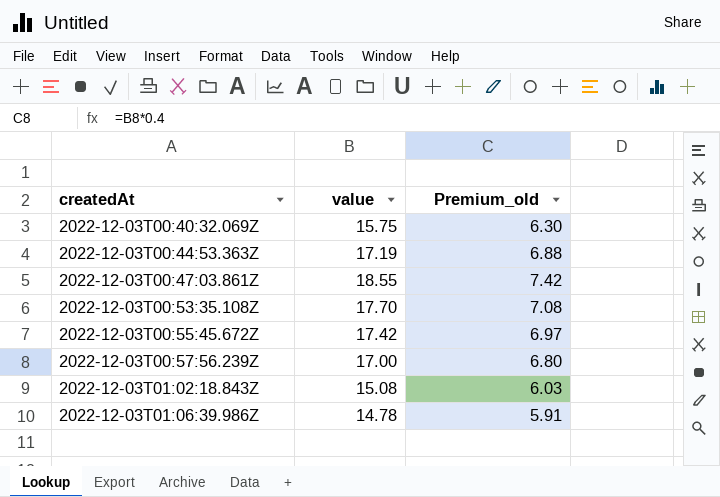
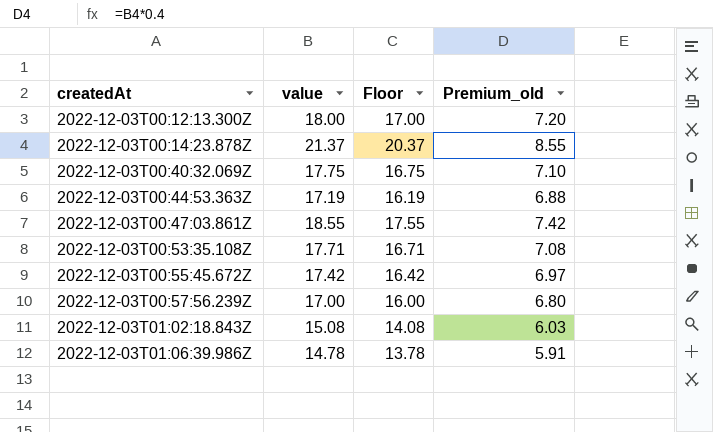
column Floor | formula: none -> [value] - 1
row 2022-12-03T00:12:13.300Z: none -> 18.00 | 17.00 | 7.20
row 2022-12-03T00:14:23.878Z: none -> 21.37 | 20.37 | 8.55
2022-12-03T00:40:32.069Z | value: 15.75 -> 17.75
2022-12-03T00:40:32.069Z | Premium_old: 6.30 -> 7.10
2022-12-03T00:53:35.108Z | value: 17.70 -> 17.71

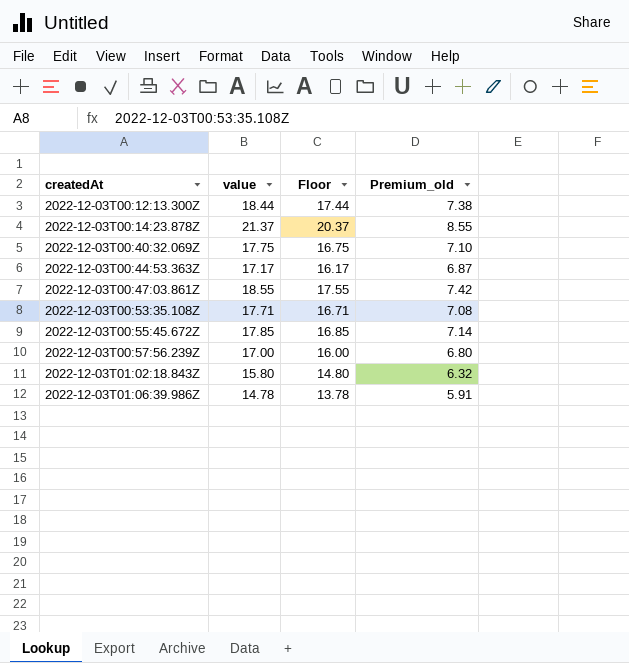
2022-12-03T00:12:13.300Z | value: 18.00 -> 18.44
2022-12-03T00:12:13.300Z | Floor: 17.00 -> 17.44
2022-12-03T00:12:13.300Z | Premium_old: 7.20 -> 7.38
2022-12-03T00:44:53.363Z | value: 17.19 -> 17.17
2022-12-03T00:44:53.363Z | Floor: 16.19 -> 16.17
2022-12-03T00:44:53.363Z | Premium_old: 6.88 -> 6.87
2022-12-03T00:55:45.672Z | value: 17.42 -> 17.85
2022-12-03T00:55:45.672Z | Floor: 16.42 -> 16.85
2022-12-03T00:55:45.672Z | Premium_old: 6.97 -> 7.14
2022-12-03T01:02:18.843Z | value: 15.08 -> 15.80
2022-12-03T01:02:18.843Z | Floor: 14.08 -> 14.80
2022-12-03T01:02:18.843Z | Premium_old: 6.03 -> 6.32

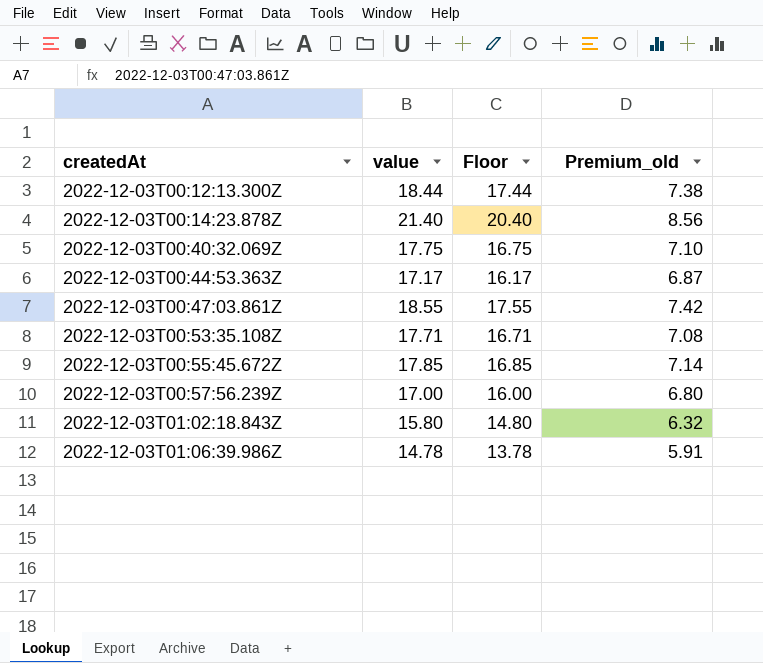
2022-12-03T00:14:23.878Z | value: 21.37 -> 21.40
2022-12-03T00:14:23.878Z | Floor: 20.37 -> 20.40
2022-12-03T00:14:23.878Z | Premium_old: 8.55 -> 8.56

